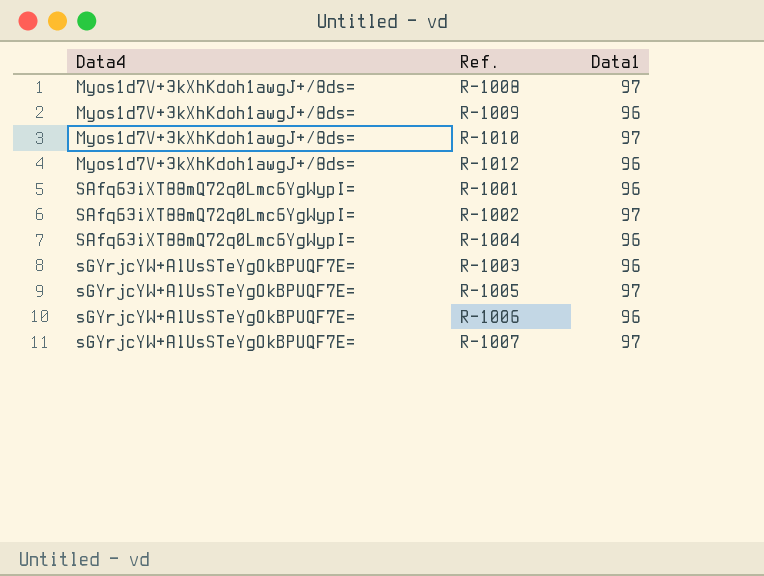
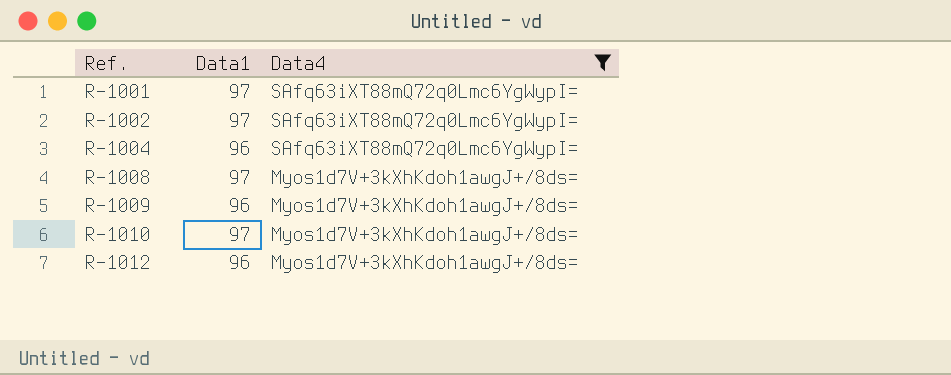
filter: none -> Data4 != sGYrjcYW+AlUsSTeYgOkBPUQF7E=
row order: Data4 ascending -> Ref. ascending
column Data4 | position: 1 -> 3
R-1001 | Data1: 96 -> 97

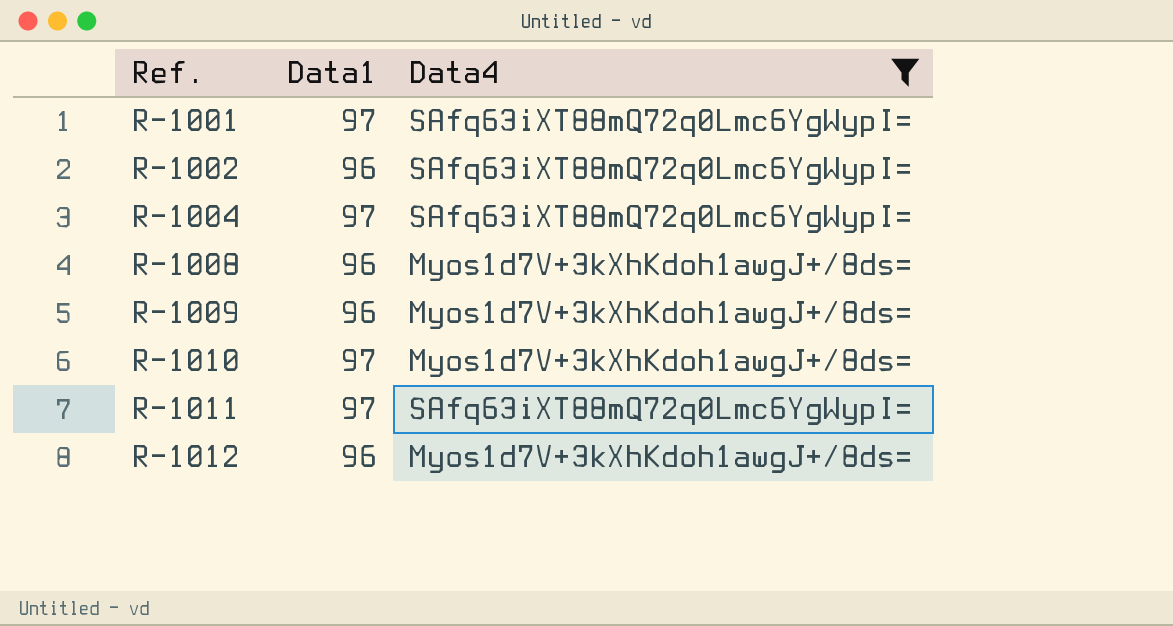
R-1002 | Data1: 97 -> 96
R-1004 | Data1: 96 -> 97
R-1008 | Data1: 97 -> 96
row R-1011: none -> 97 | SAfq63iXT88mQ72q0Lmc6YgWypI=

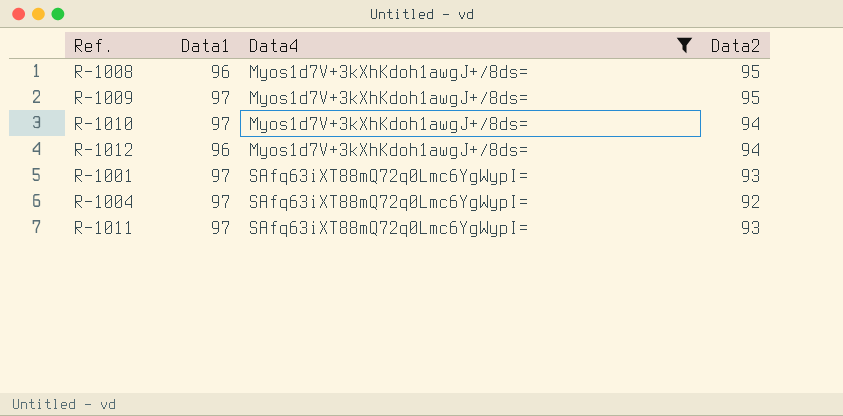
row order: Ref. ascending -> Data4 ascending
column Data2 | position: none -> 4
row R-1002: 96 | SAfq63iXT88mQ72q0Lmc6YgWypI= -> none
R-1009 | Data1: 96 -> 97

